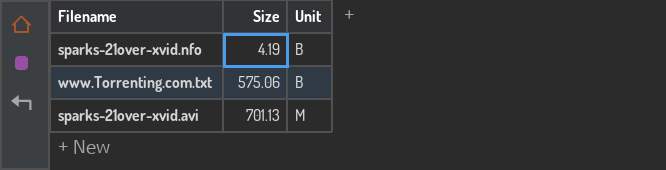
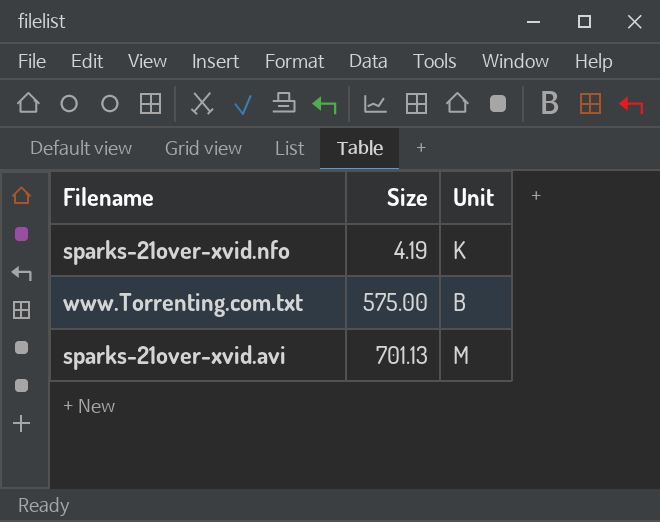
sparks-21over-xvid.nfo | Unit: B -> K
www.Torrenting.com.txt | Size: 575.06 -> 575.00

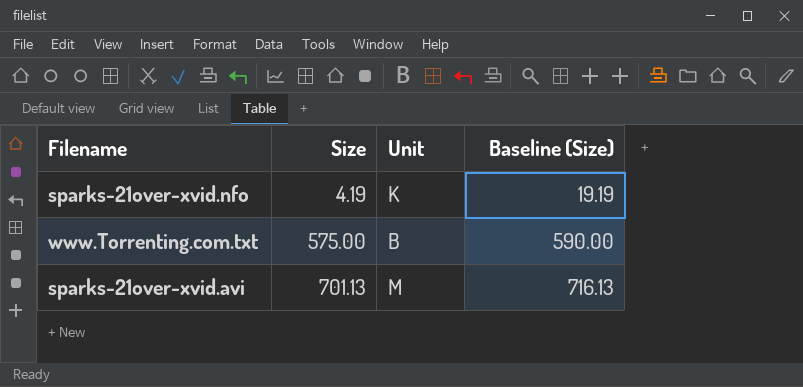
column Baseline (Size) | formula: none -> [Size] + 15

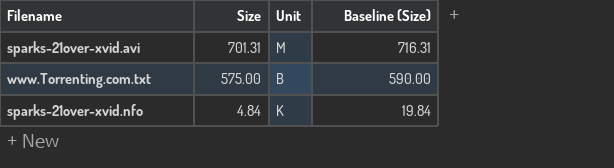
row order: Size ascending -> Size descending
sparks-21over-xvid.avi | Size: 701.13 -> 701.31
sparks-21over-xvid.avi | Baseline (Size): 716.13 -> 716.31
sparks-21over-xvid.nfo | Size: 4.19 -> 4.84
sparks-21over-xvid.nfo | Baseline (Size): 19.19 -> 19.84

